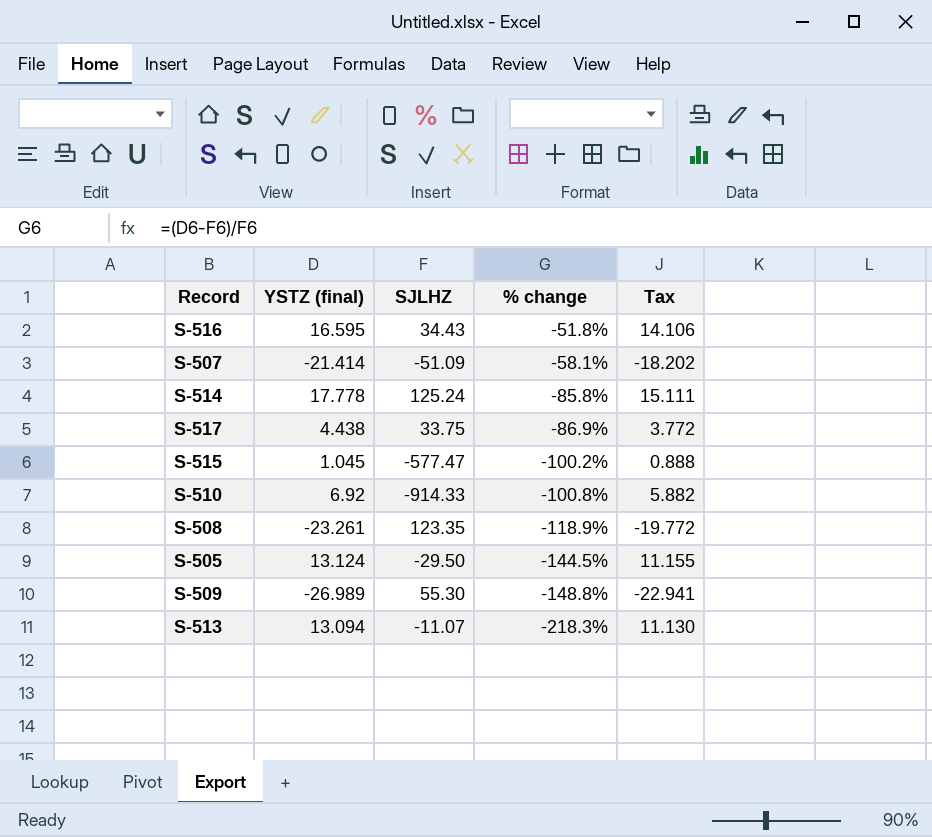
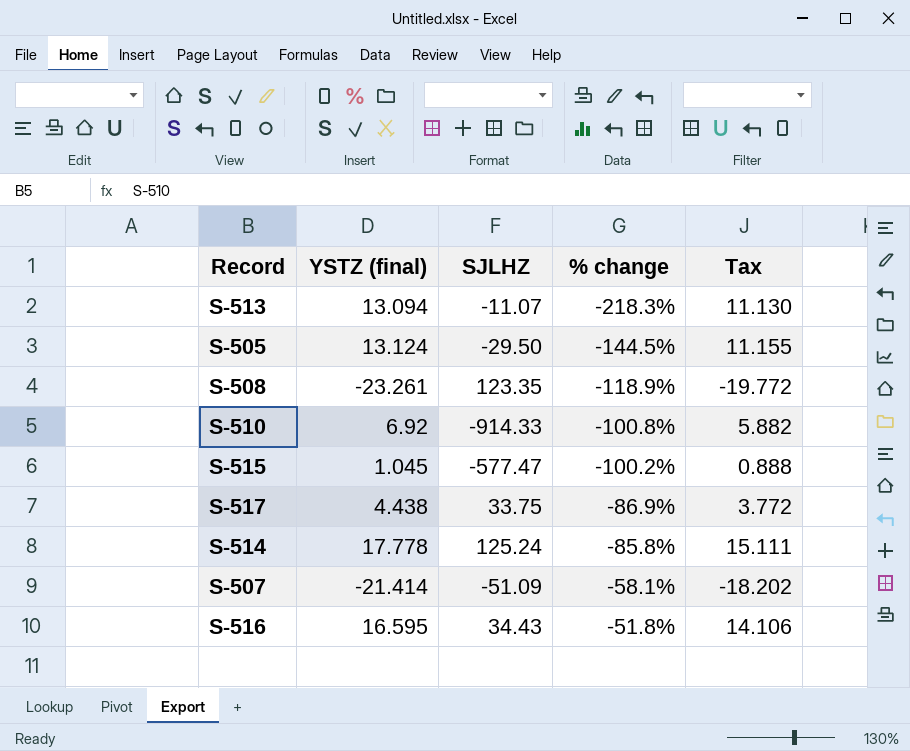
row order: % change descending -> % change ascending
row S-509: -26.989 | 55.30 | -148.8% | -22.941 -> none

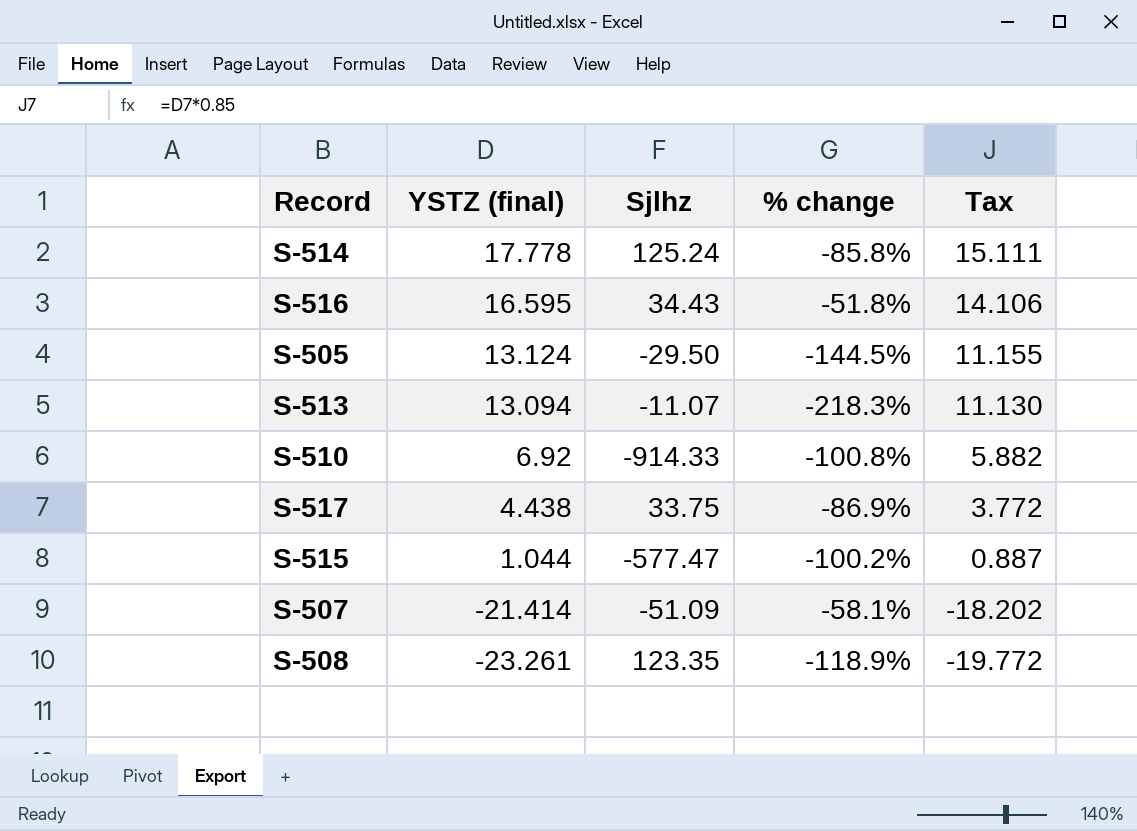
row order: % change ascending -> YSTZ (final) descending
column name: SJLHZ -> Sjlhz
S-515 | YSTZ (final): 1.045 -> 1.044
S-515 | Tax: 0.888 -> 0.887

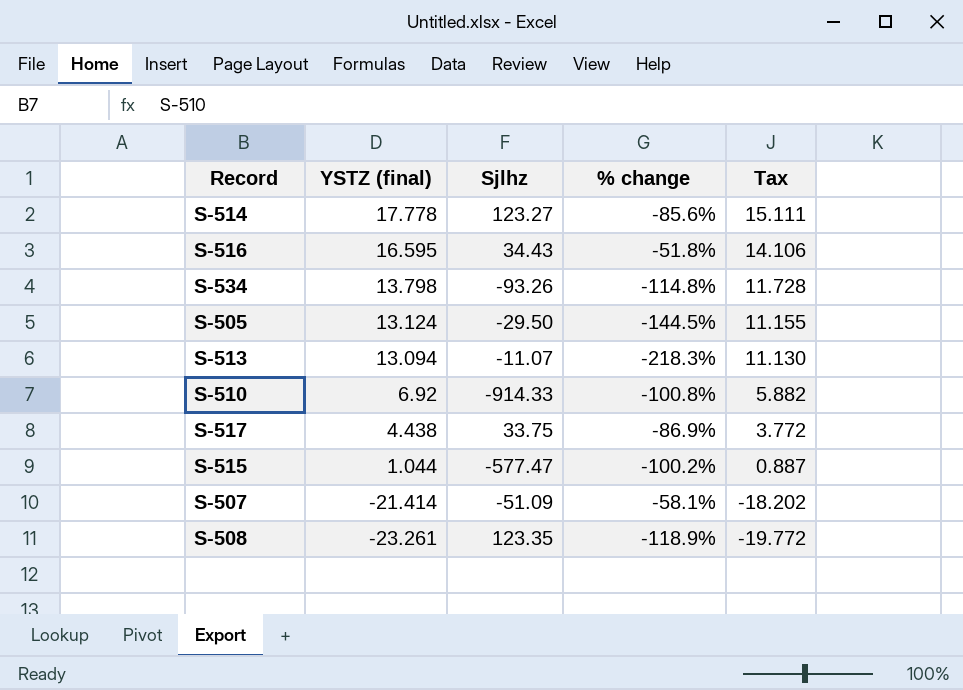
S-514 | Sjlhz: 125.24 -> 123.27
S-514 | % change: -85.8% -> -85.6%
row S-534: none -> 13.798 | -93.26 | -114.8% | 11.728

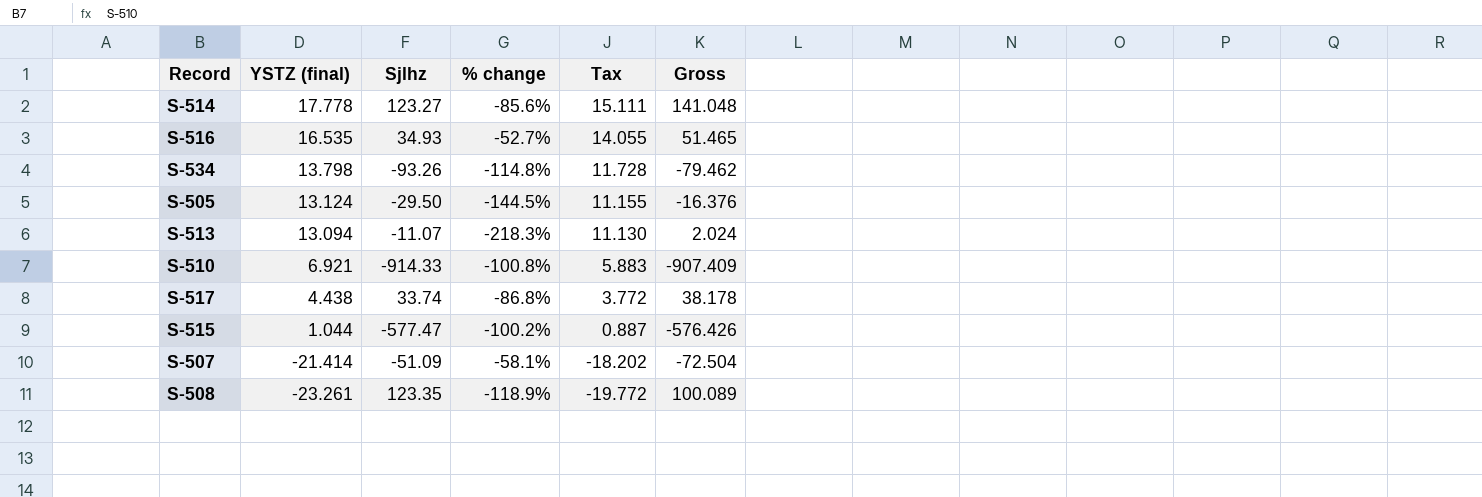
column Gross | formula: none -> [YSTZ (final)] + [Sjlhz]
S-516 | YSTZ (final): 16.595 -> 16.535
S-516 | Sjlhz: 34.43 -> 34.93
S-516 | % change: -51.8% -> -52.7%
S-516 | Tax: 14.106 -> 14.055
S-510 | YSTZ (final): 6.92 -> 6.921
S-510 | Tax: 5.882 -> 5.883
S-517 | Sjlhz: 33.75 -> 33.74
S-517 | % change: -86.9% -> -86.8%

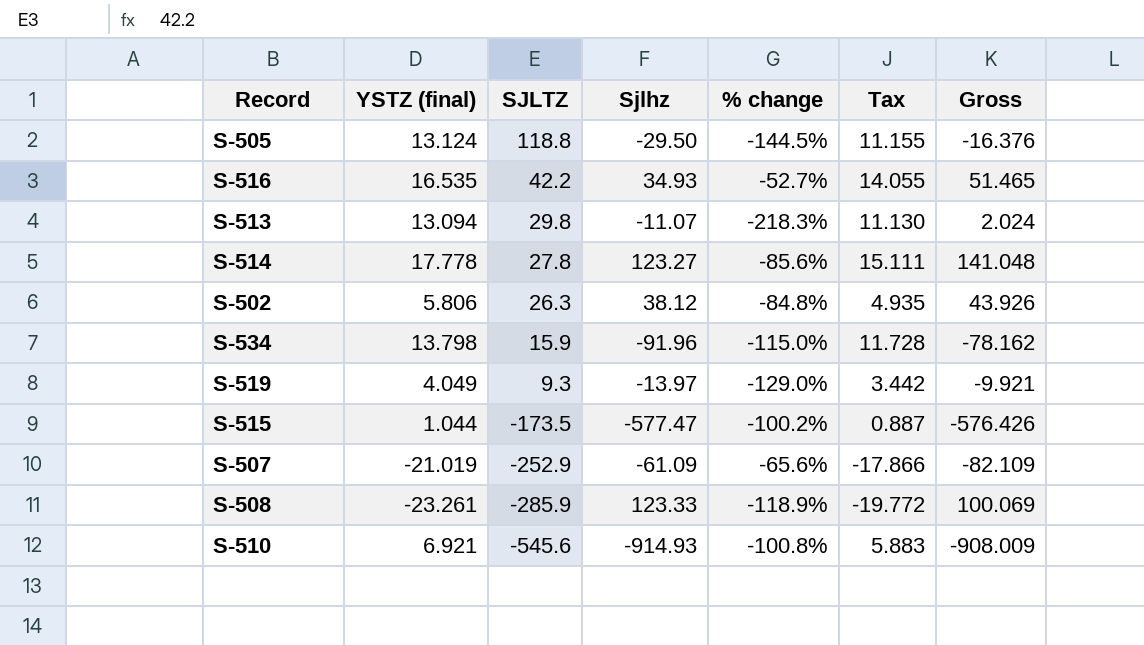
row order: YSTZ (final) descending -> SJLTZ descending
column SJLTZ | position: none -> 3
row S-517: 4.438 | 33.74 | -86.8% | 3.772 | 38.178 -> none
row S-502: none -> 5.806 | 26.3 | 38.12 | -84.8% | 4.935 | 43.926
S-534 | Sjlhz: -93.26 -> -91.96
S-534 | % change: -114.8% -> -115.0%
S-534 | Gross: -79.462 -> -78.162
row S-519: none -> 4.049 | 9.3 | -13.97 | -129.0% | 3.442 | -9.921
S-507 | YSTZ (final): -21.414 -> -21.019
S-507 | Sjlhz: -51.09 -> -61.09
S-507 | % change: -58.1% -> -65.6%
S-507 | Tax: -18.202 -> -17.866
S-507 | Gross: -72.504 -> -82.109
S-508 | Sjlhz: 123.35 -> 123.33
S-508 | Gross: 100.089 -> 100.069
S-510 | Sjlhz: -914.33 -> -914.93
S-510 | Gross: -907.409 -> -908.009

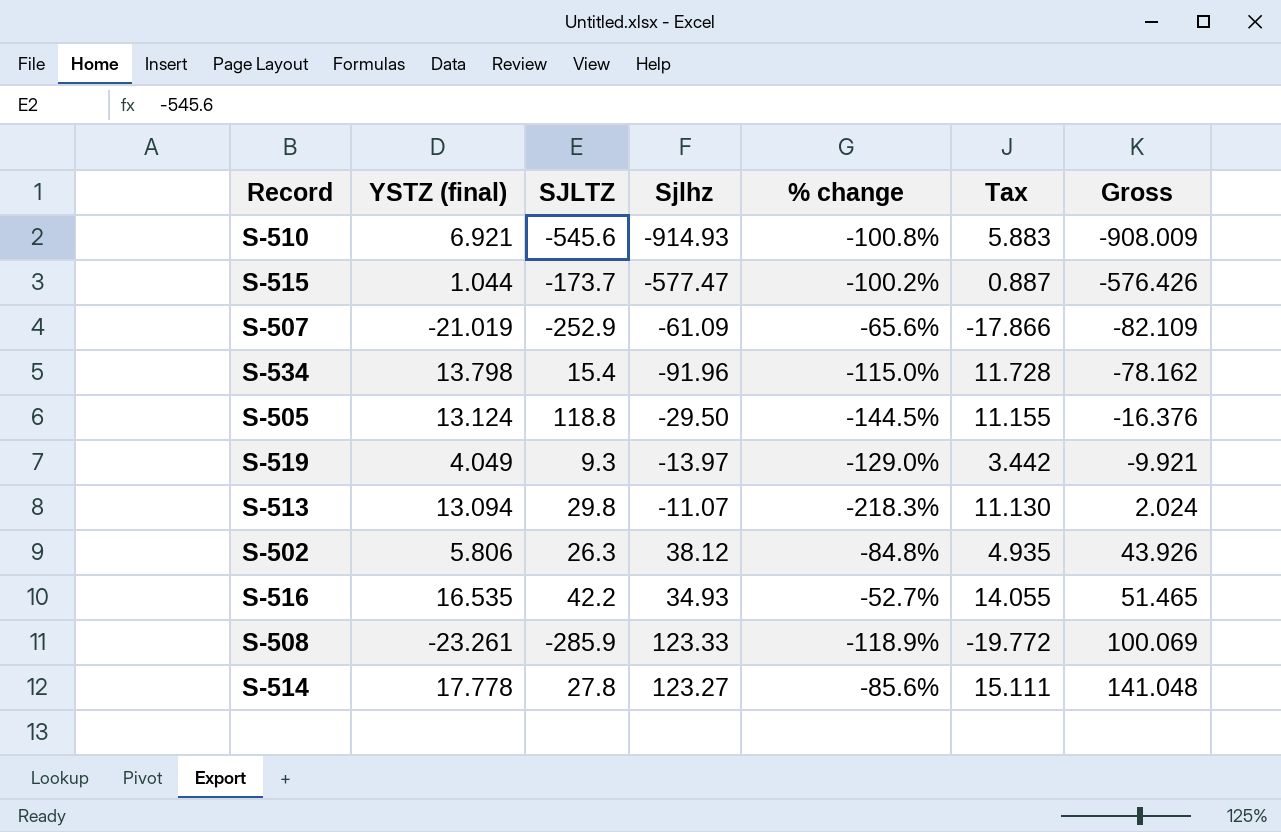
row order: SJLTZ descending -> Gross ascending
S-515 | SJLTZ: -173.5 -> -173.7
S-534 | SJLTZ: 15.9 -> 15.4

